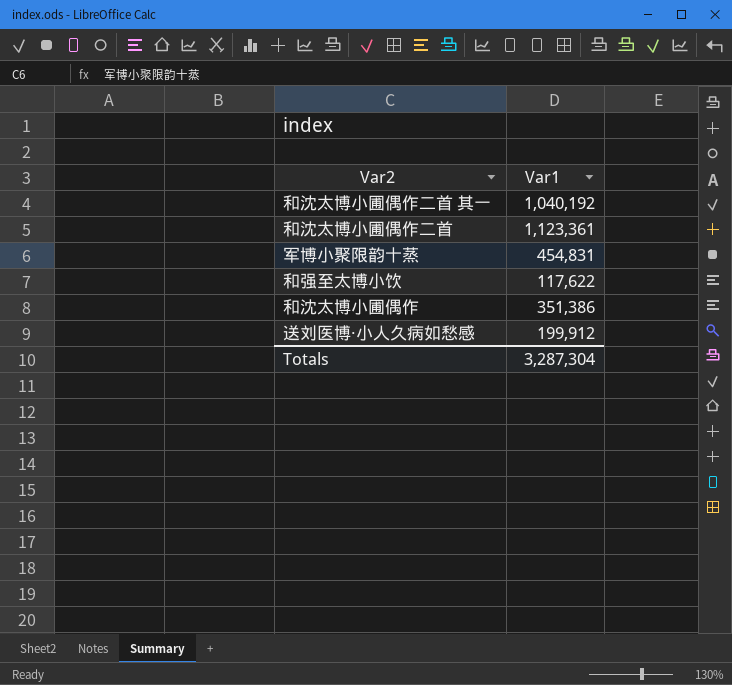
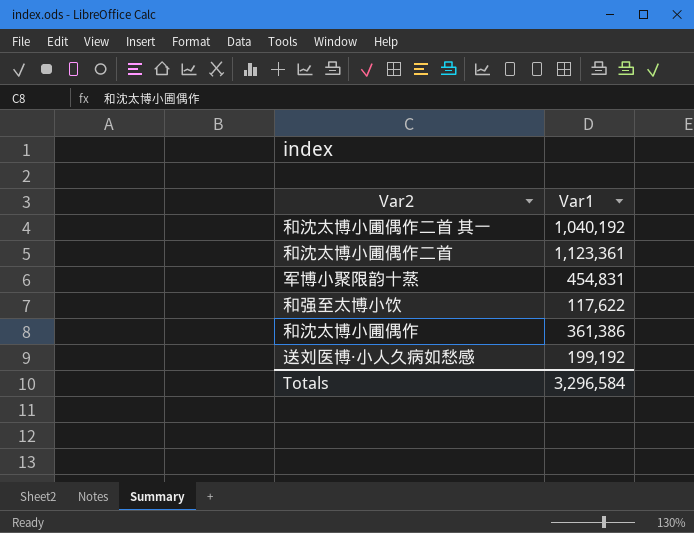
和沈太博小圃偶作 | Var1: 351,386 -> 361,386
送刘医博·小人久病如愁感 | Var1: 199,912 -> 199,192
Totals | Var1: 3,287,304 -> 3,296,584

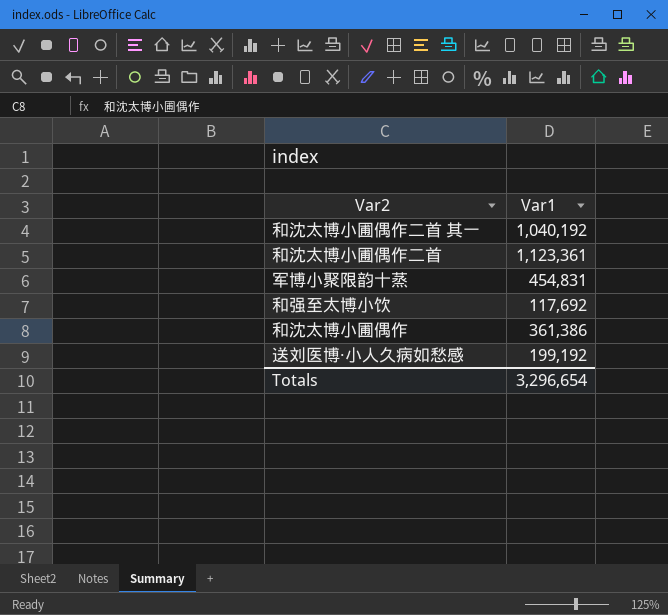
和强至太博小饮 | Var1: 117,622 -> 117,692
Totals | Var1: 3,296,584 -> 3,296,654

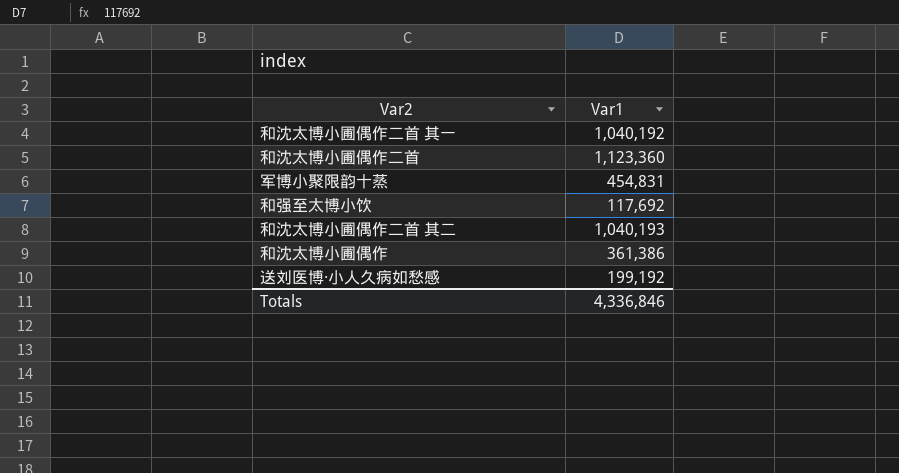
和沈太博小圃偶作二首 | Var1: 1,123,361 -> 1,123,360
row 和沈太博小圃偶作二首 其二: none -> 1,040,193
Totals | Var1: 3,296,654 -> 4,336,846

